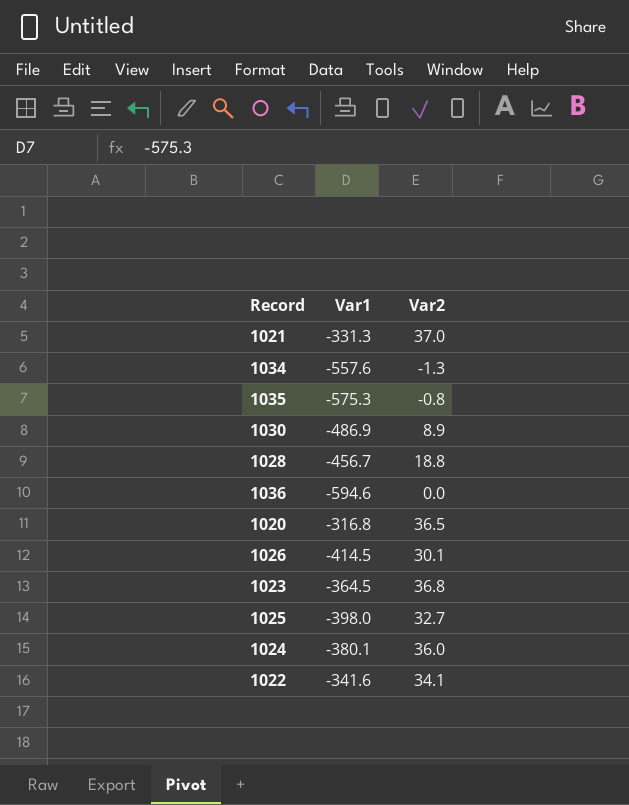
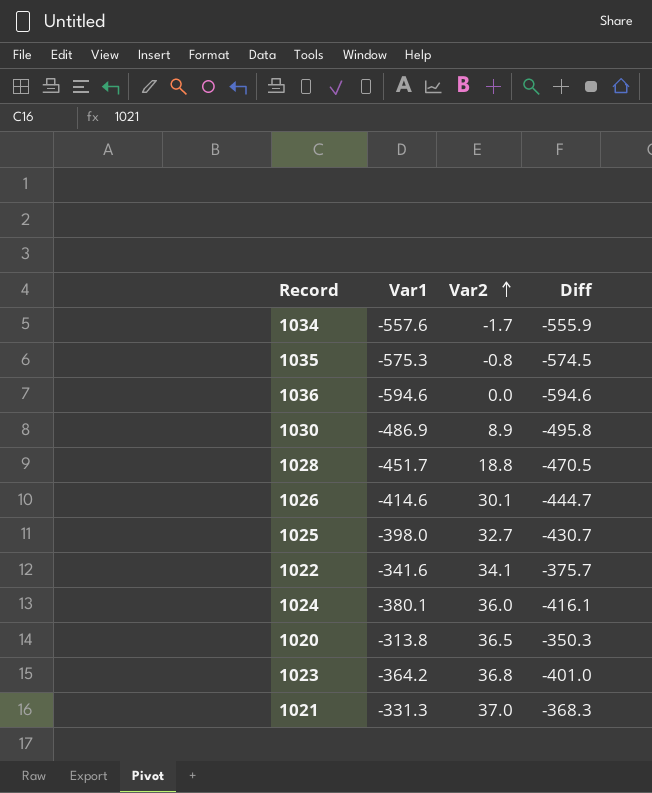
row order: none -> Var2 ascending
column Diff | formula: none -> [Var1] - [Var2]
1034 | Var2: -1.3 -> -1.7
1028 | Var1: -456.7 -> -451.7
1026 | Var1: -414.5 -> -414.6
1020 | Var1: -316.8 -> -313.8
1023 | Var1: -364.5 -> -364.2

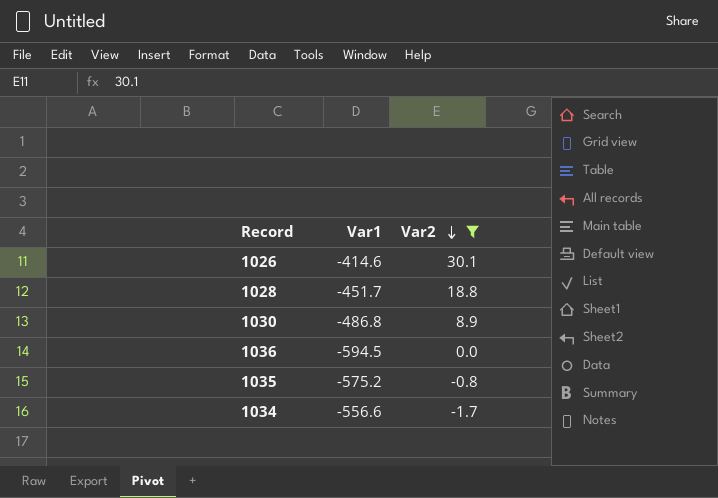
filter: none -> Var2 <= 30.1
row order: Var2 ascending -> Var2 descending
column Diff | formula: [Var1] - [Var2] -> none
1030 | Var1: -486.9 -> -486.8
1036 | Var1: -594.6 -> -594.5
1035 | Var1: -575.3 -> -575.2
1034 | Var1: -557.6 -> -556.6

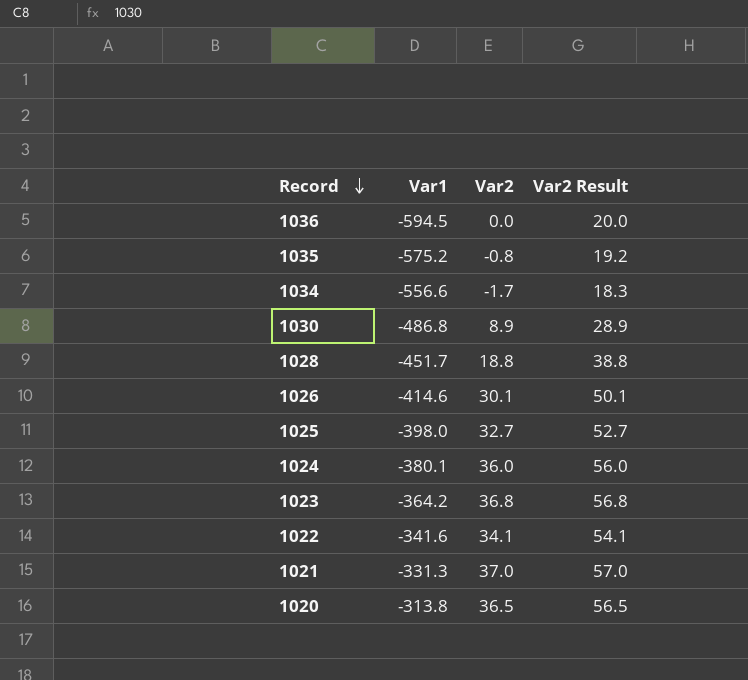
filter: Var2 <= 30.1 -> none
row order: Var2 descending -> Record descending
column Var2 Result | formula: none -> [Var2] + 20

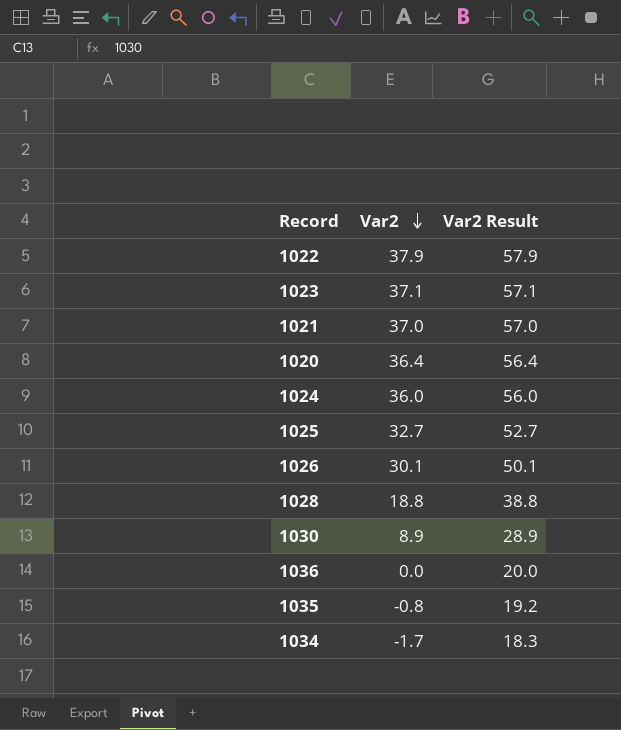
row order: Record descending -> Var2 descending
column Var1 | position: 2 -> none
1022 | Var2: 34.1 -> 37.9
1022 | Var2 Result: 54.1 -> 57.9
1023 | Var2: 36.8 -> 37.1
1023 | Var2 Result: 56.8 -> 57.1
1020 | Var2: 36.5 -> 36.4
1020 | Var2 Result: 56.5 -> 56.4

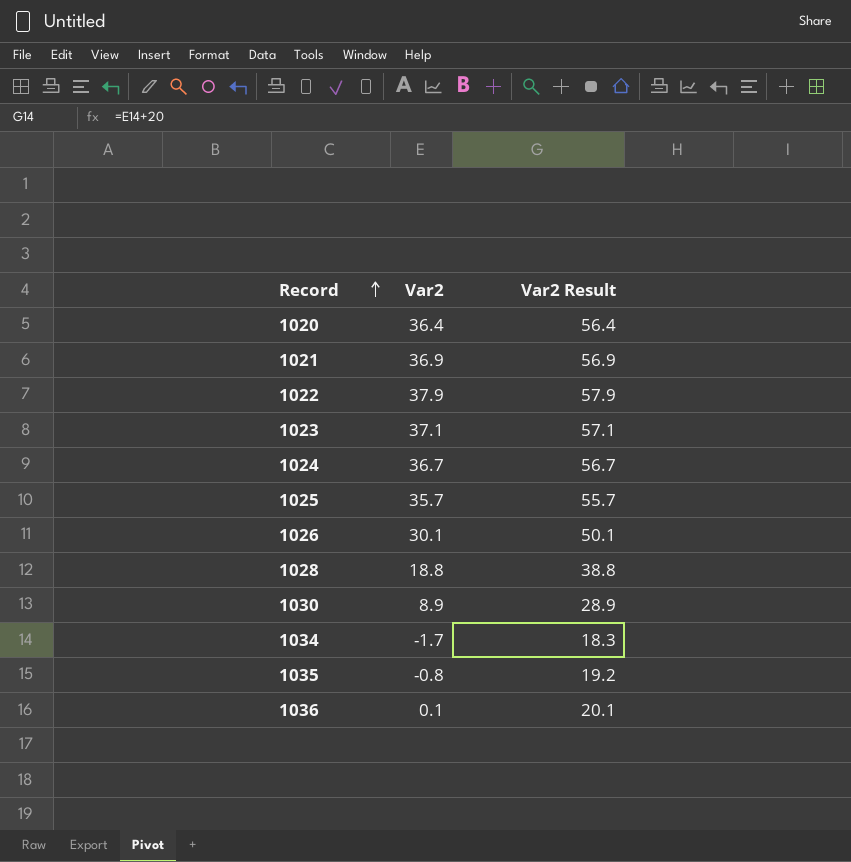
row order: Var2 descending -> Record ascending
1021 | Var2: 37.0 -> 36.9
1021 | Var2 Result: 57.0 -> 56.9
1024 | Var2: 36.0 -> 36.7
1024 | Var2 Result: 56.0 -> 56.7
1025 | Var2: 32.7 -> 35.7
1025 | Var2 Result: 52.7 -> 55.7
1036 | Var2: 0.0 -> 0.1
1036 | Var2 Result: 20.0 -> 20.1

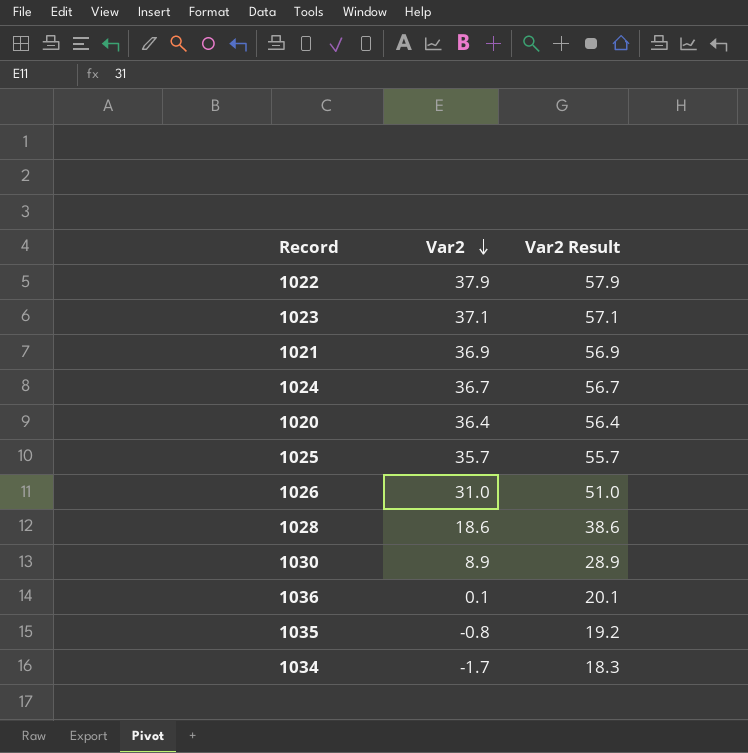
row order: Record ascending -> Var2 descending
1026 | Var2: 30.1 -> 31.0
1026 | Var2 Result: 50.1 -> 51.0
1028 | Var2: 18.8 -> 18.6
1028 | Var2 Result: 38.8 -> 38.6

